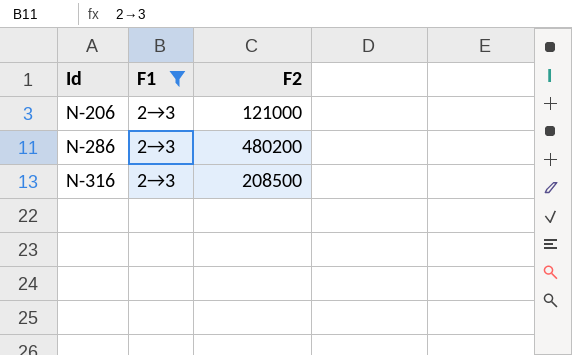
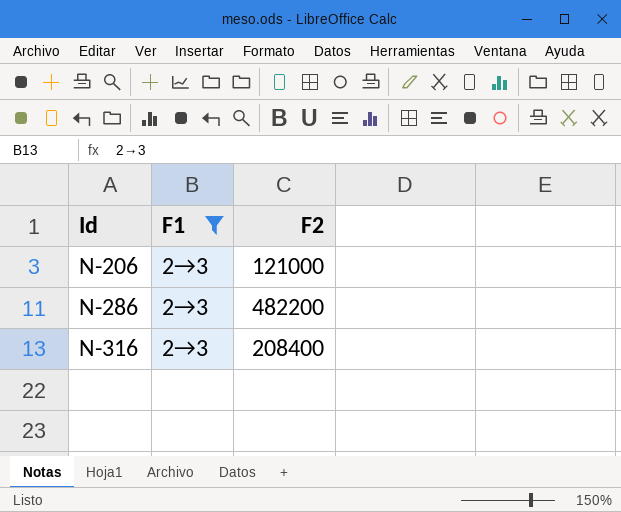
N-286 | F2: 480200 -> 482200
N-316 | F2: 208500 -> 208400

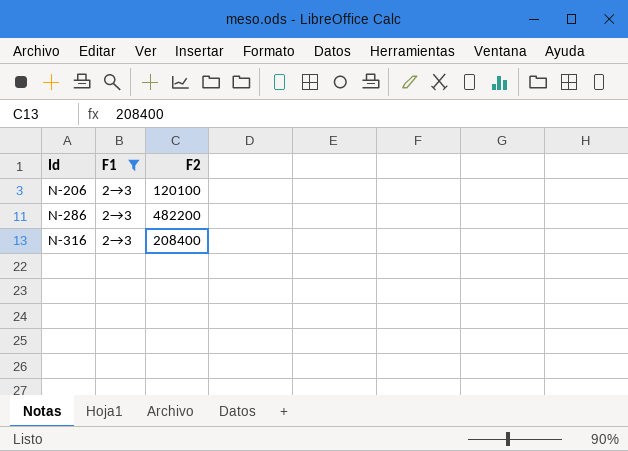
N-206 | F2: 121000 -> 120100

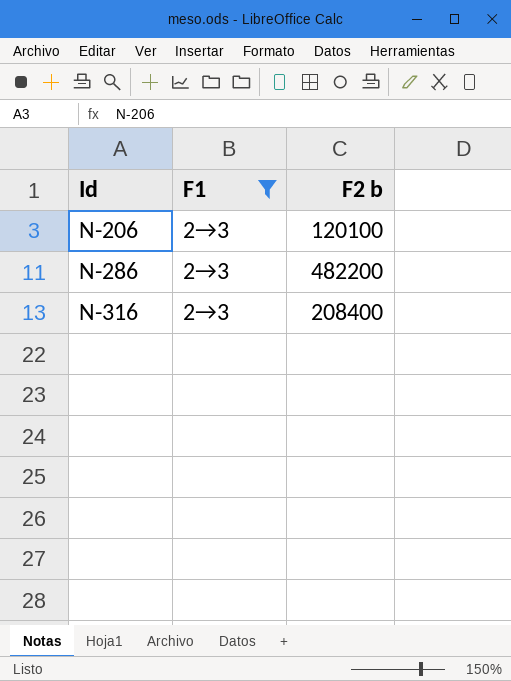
column name: F2 -> F2 b

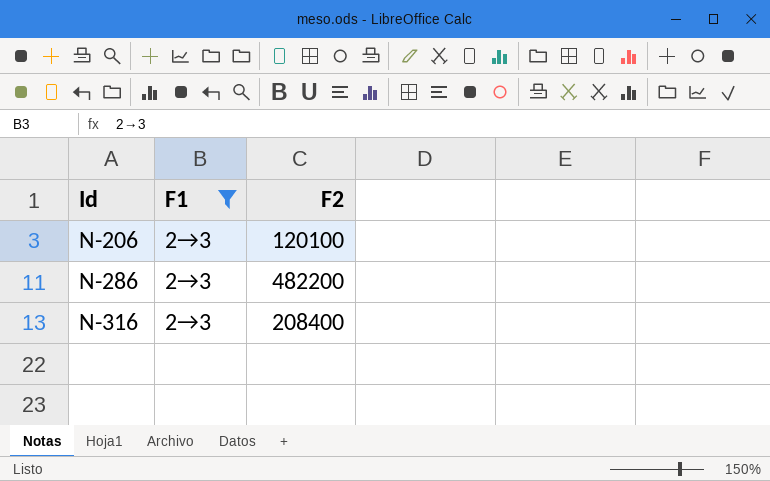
column name: F2 b -> F2

